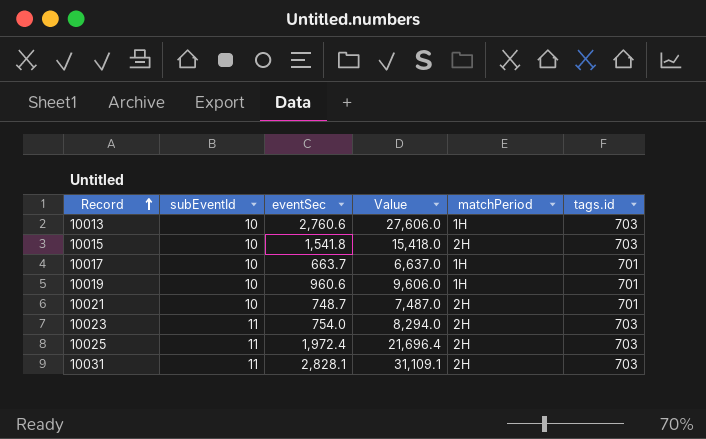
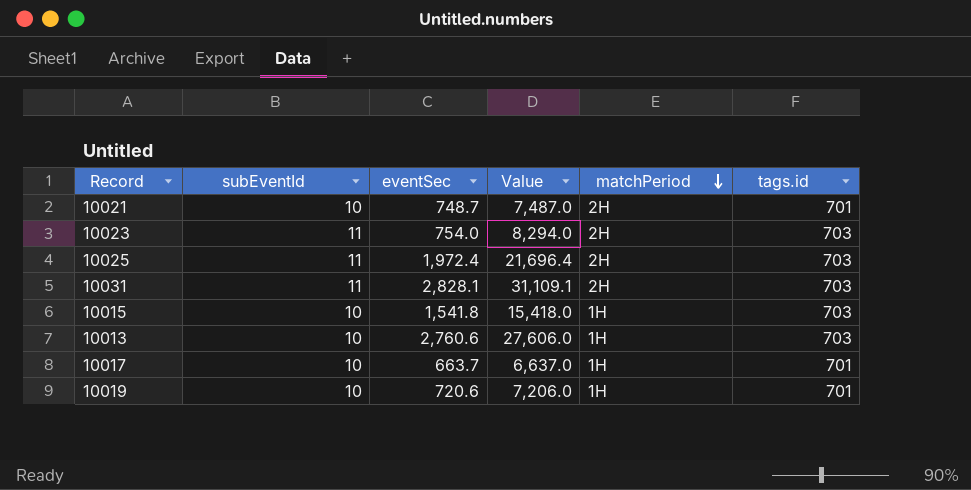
row order: Record ascending -> matchPeriod descending
10015 | matchPeriod: 2H -> 1H
10019 | eventSec: 960.6 -> 720.6
10019 | Value: 9,606.0 -> 7,206.0

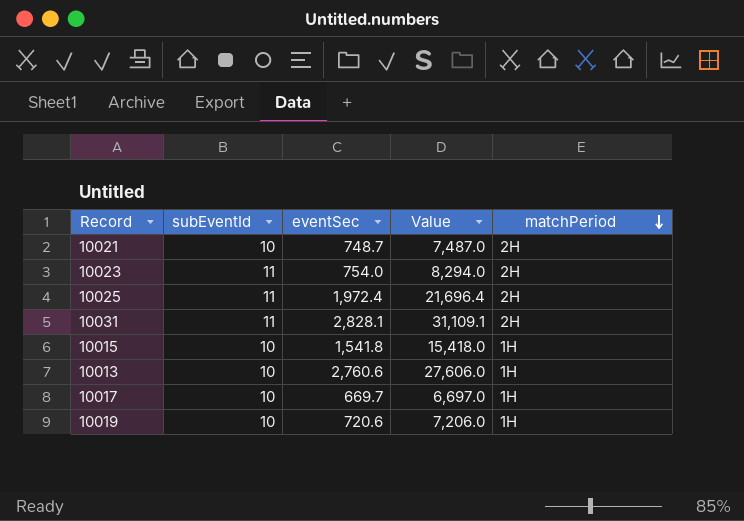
column tags.id | position: 6 -> none
10017 | eventSec: 663.7 -> 669.7
10017 | Value: 6,637.0 -> 6,697.0

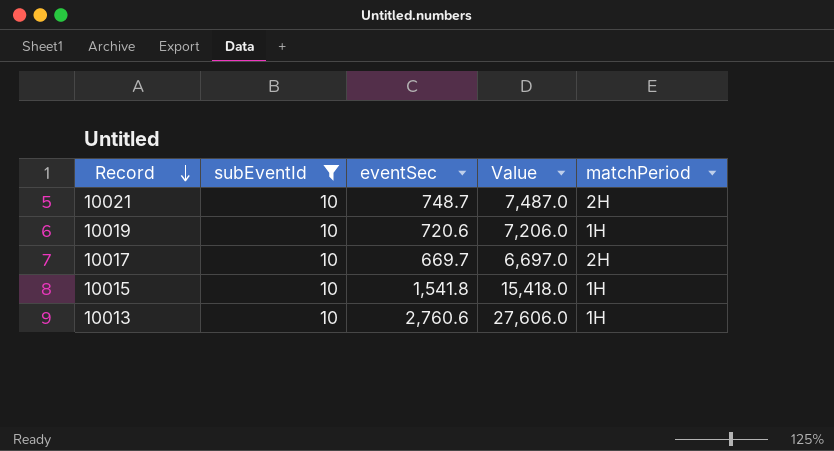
filter: none -> subEventId = 10
row order: matchPeriod descending -> Record descending
10017 | matchPeriod: 1H -> 2H

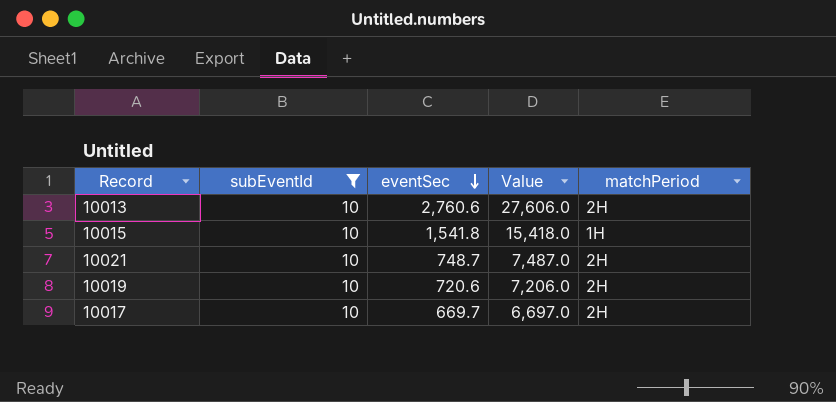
row order: Record descending -> eventSec descending
10013 | matchPeriod: 1H -> 2H
10019 | matchPeriod: 1H -> 2H

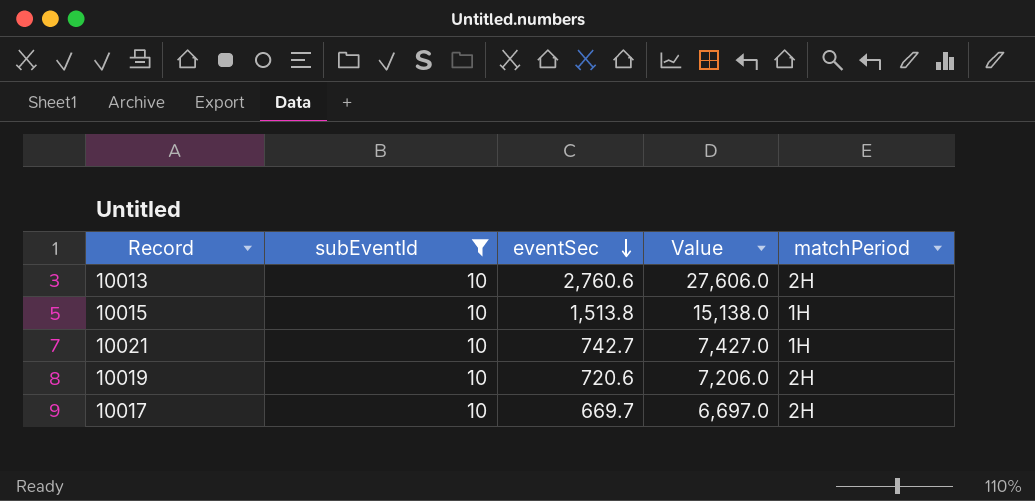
10015 | eventSec: 1,541.8 -> 1,513.8
10015 | Value: 15,418.0 -> 15,138.0
10021 | eventSec: 748.7 -> 742.7
10021 | Value: 7,487.0 -> 7,427.0
10021 | matchPeriod: 2H -> 1H

